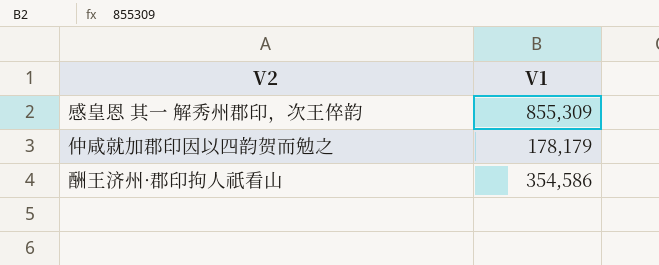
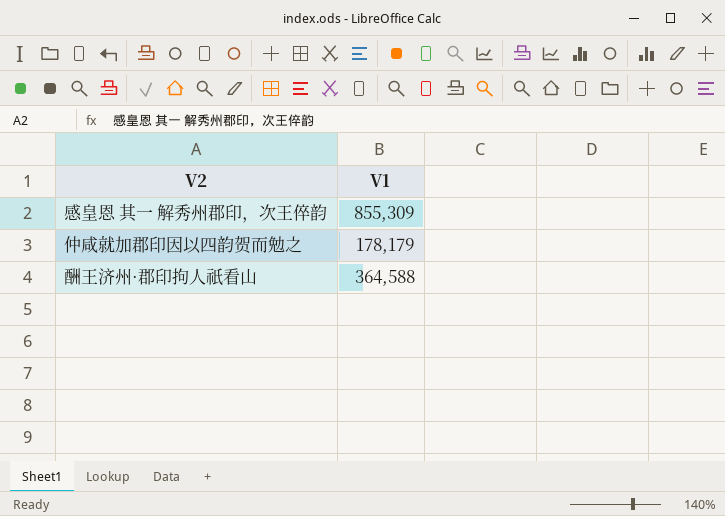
酬王济州·郡印拘人祇看山 | V1: 354,586 -> 364,588

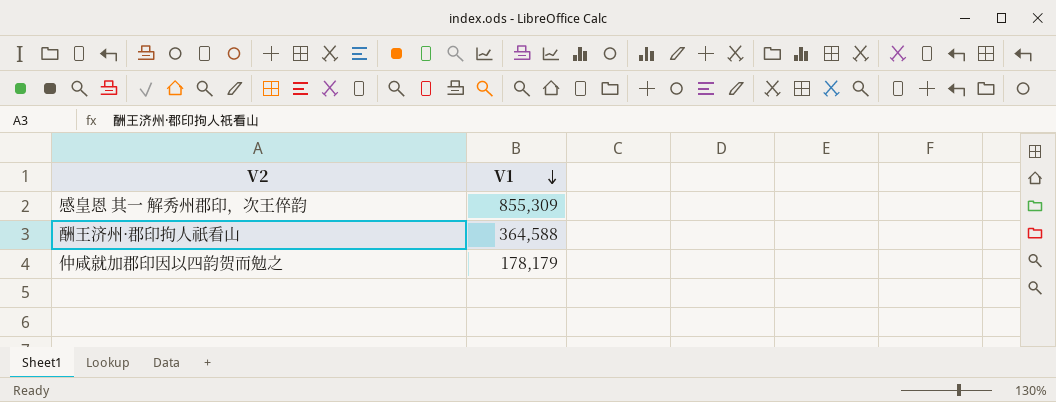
row order: none -> V1 descending

